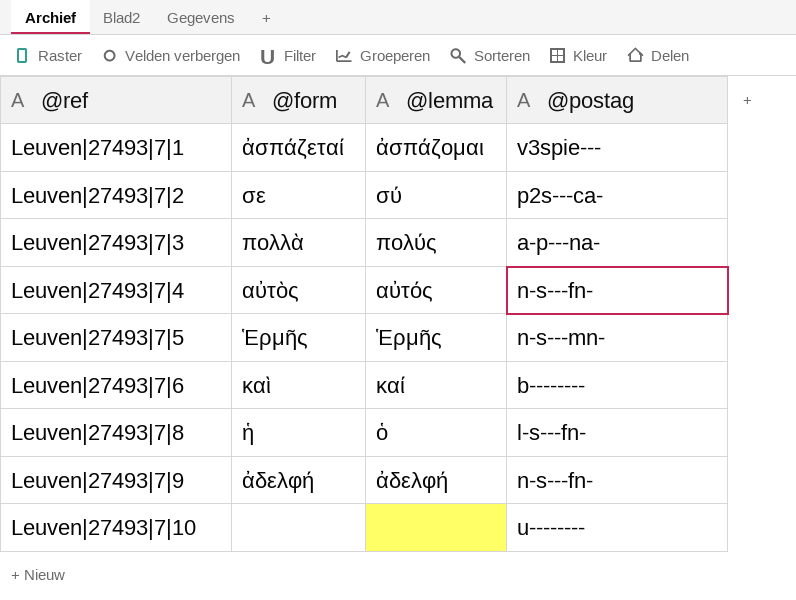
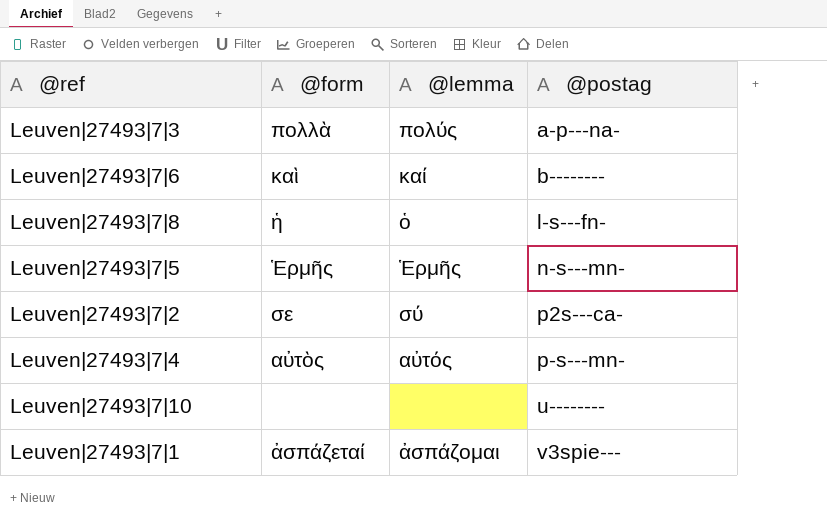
row order: @ref ascending -> @postag ascending
row Leuven|27493|7|9: ἀδελφή | ἀδελφή | n-s---fn- -> none
Leuven|27493|7|4 | @postag: n-s---fn- -> p-s---mn-

